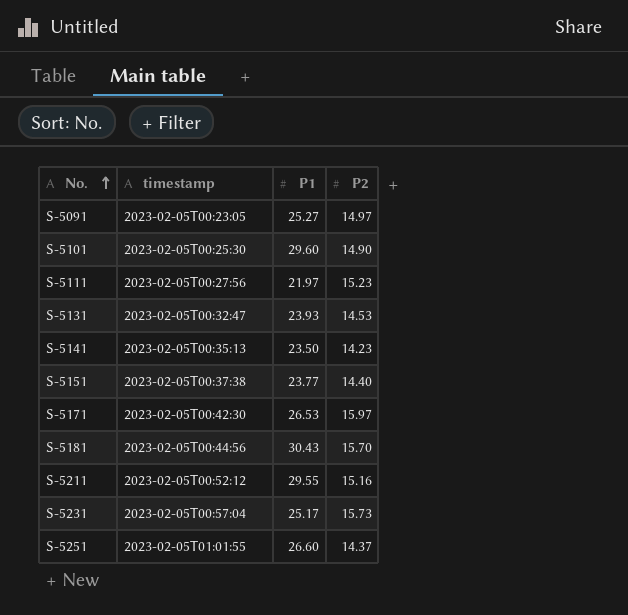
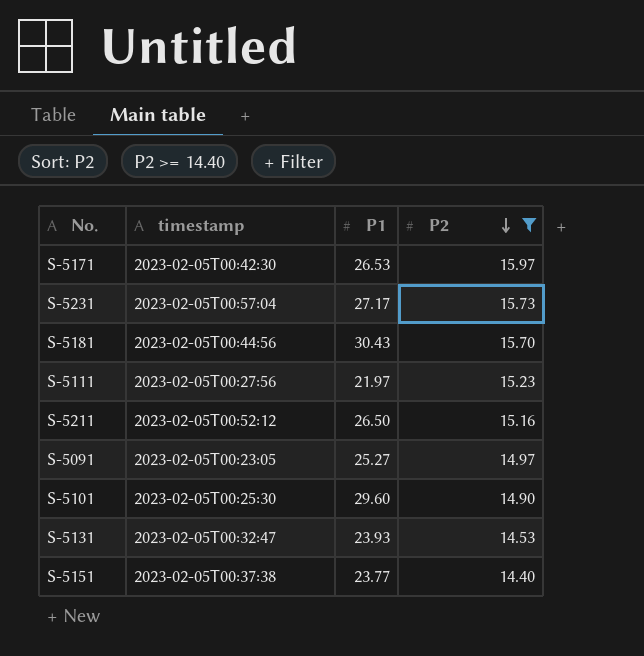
filter: none -> P2 >= 14.40
row order: No. ascending -> P2 descending
S-5231 | P1: 25.17 -> 27.17
S-5211 | P1: 29.55 -> 26.50

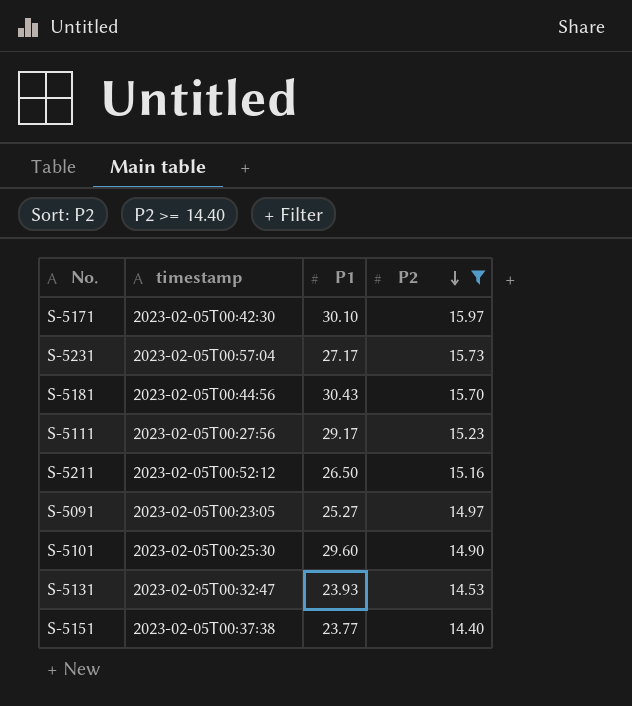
S-5171 | P1: 26.53 -> 30.10
S-5111 | P1: 21.97 -> 29.17

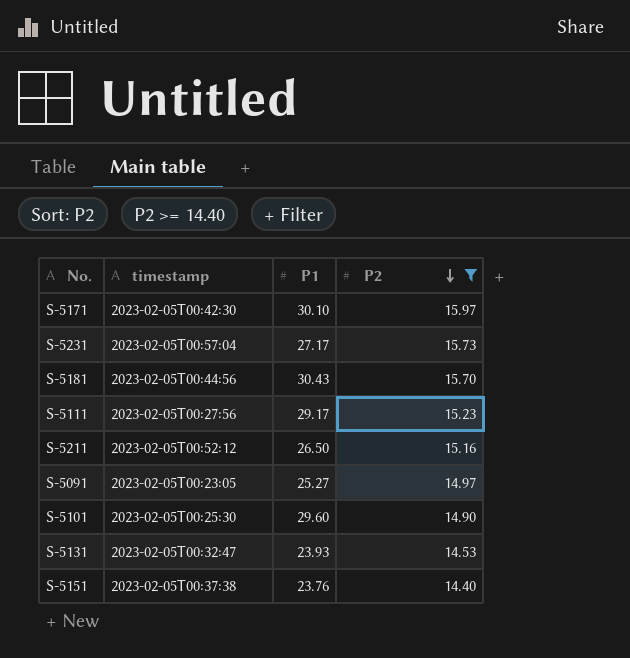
S-5151 | P1: 23.77 -> 23.76

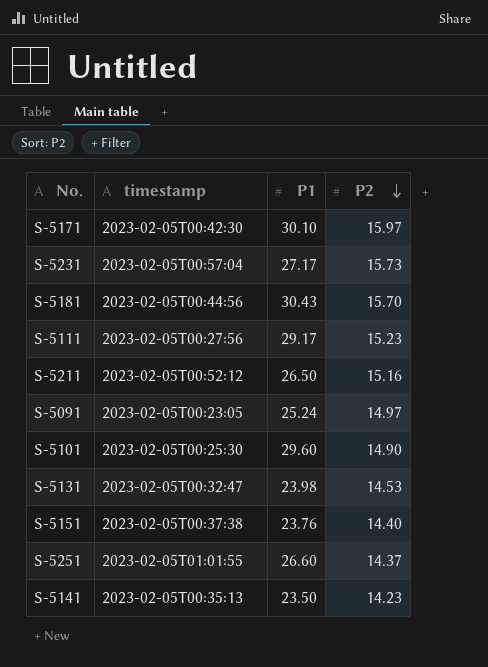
filter: P2 >= 14.40 -> none
S-5091 | P1: 25.27 -> 25.24
S-5131 | P1: 23.93 -> 23.98

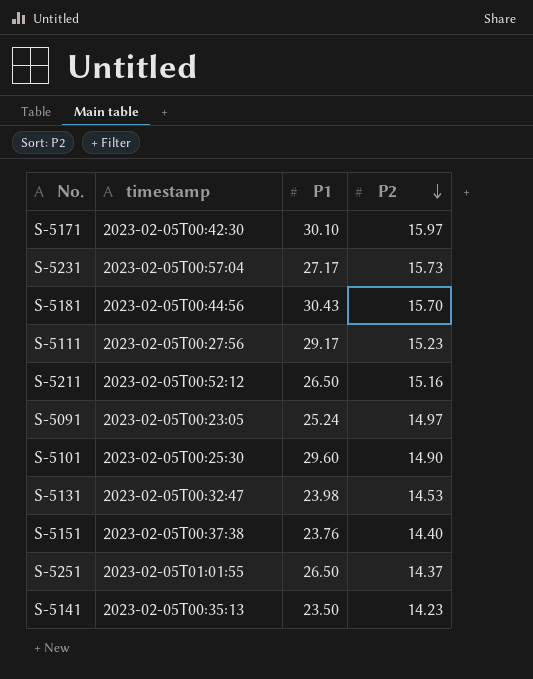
S-5251 | P1: 26.60 -> 26.50

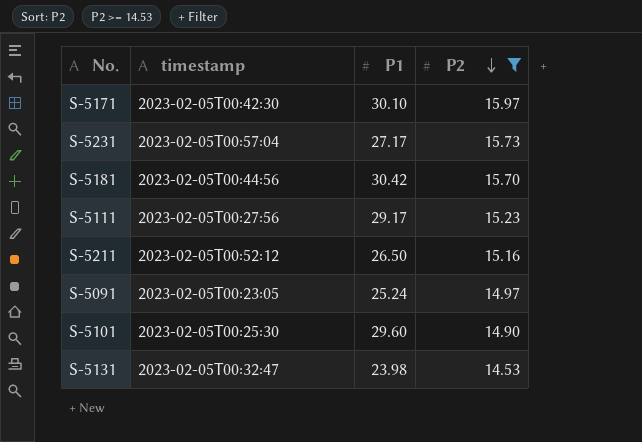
filter: none -> P2 >= 14.53
S-5181 | P1: 30.43 -> 30.42

